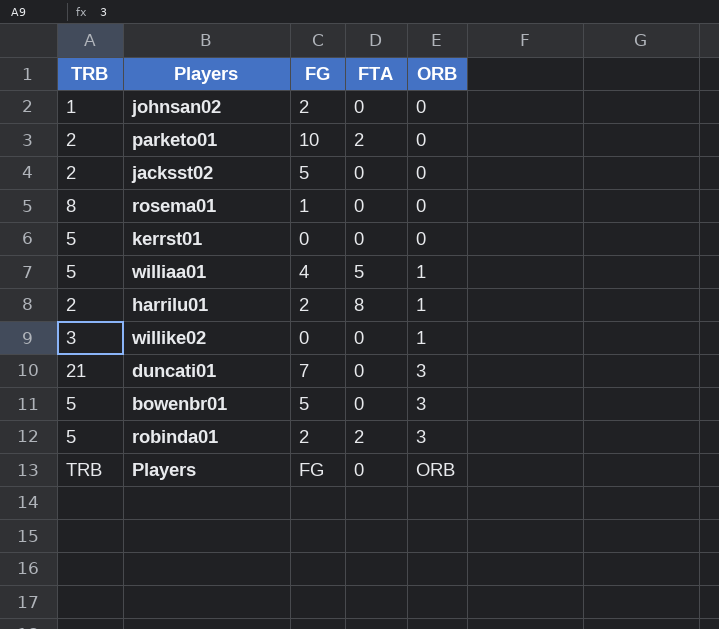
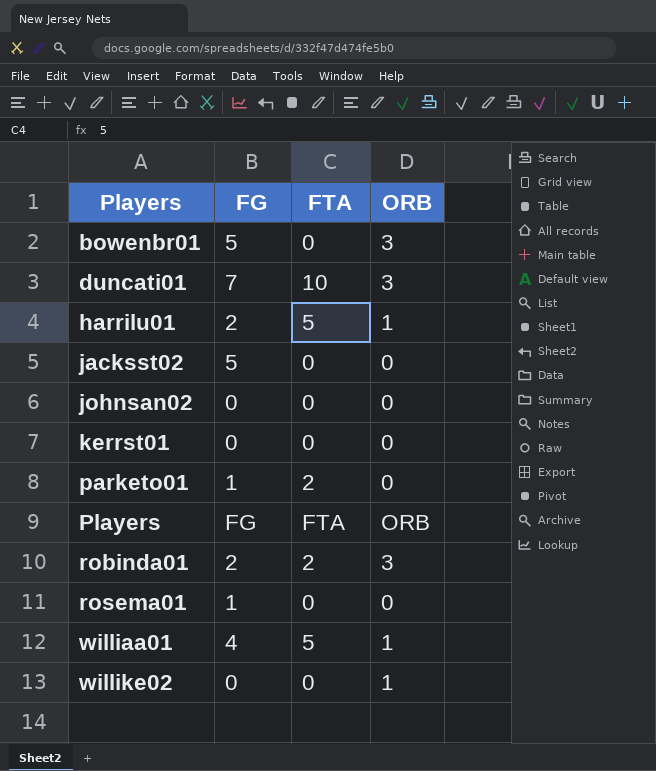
row order: ORB ascending -> Players ascending
column TRB | position: 1 -> none
duncati01 | FTA: 0 -> 10
harrilu01 | FTA: 8 -> 5
johnsan02 | FG: 2 -> 0
parketo01 | FG: 10 -> 1
Players | FTA: 0 -> FTA

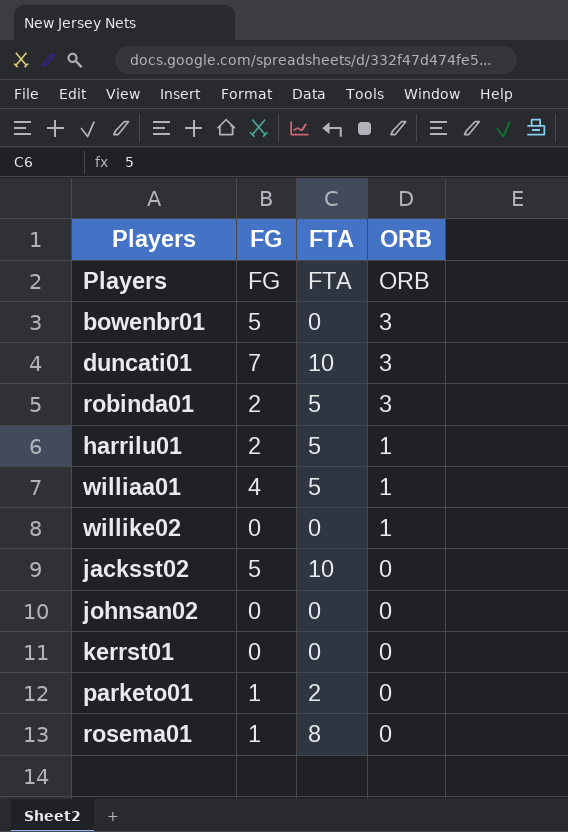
row order: Players ascending -> ORB descending
robinda01 | FTA: 2 -> 5
jacksst02 | FTA: 0 -> 10
rosema01 | FTA: 0 -> 8

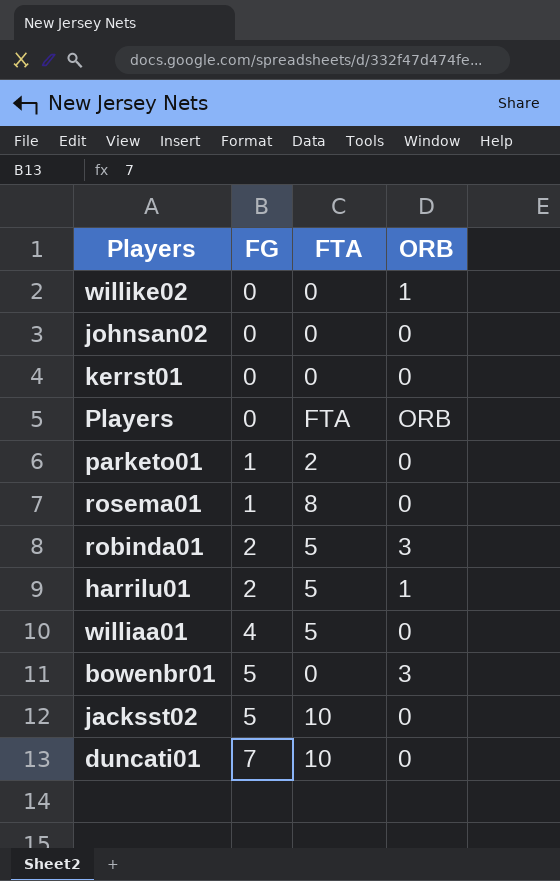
row order: ORB descending -> FG ascending
Players | FG: FG -> 0
williaa01 | ORB: 1 -> 0
duncati01 | ORB: 3 -> 0

